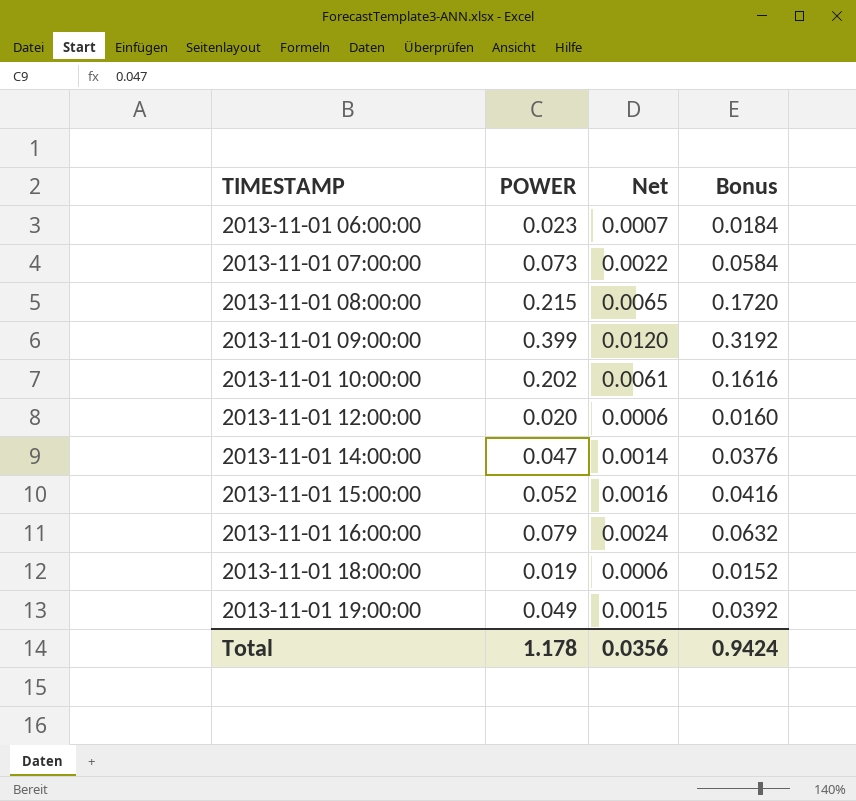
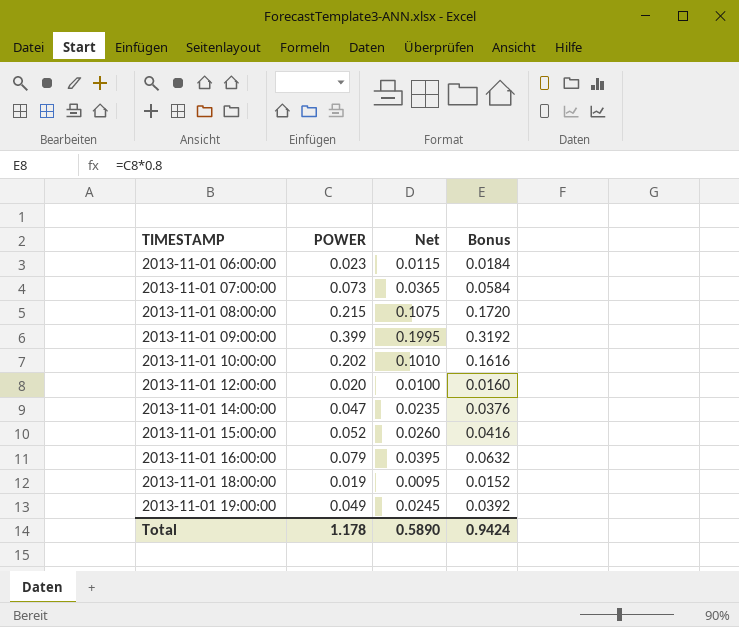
column Net | formula: [POWER] * 0.03 -> [POWER] * 0.5
Total | Net: 0.0356 -> 0.5890

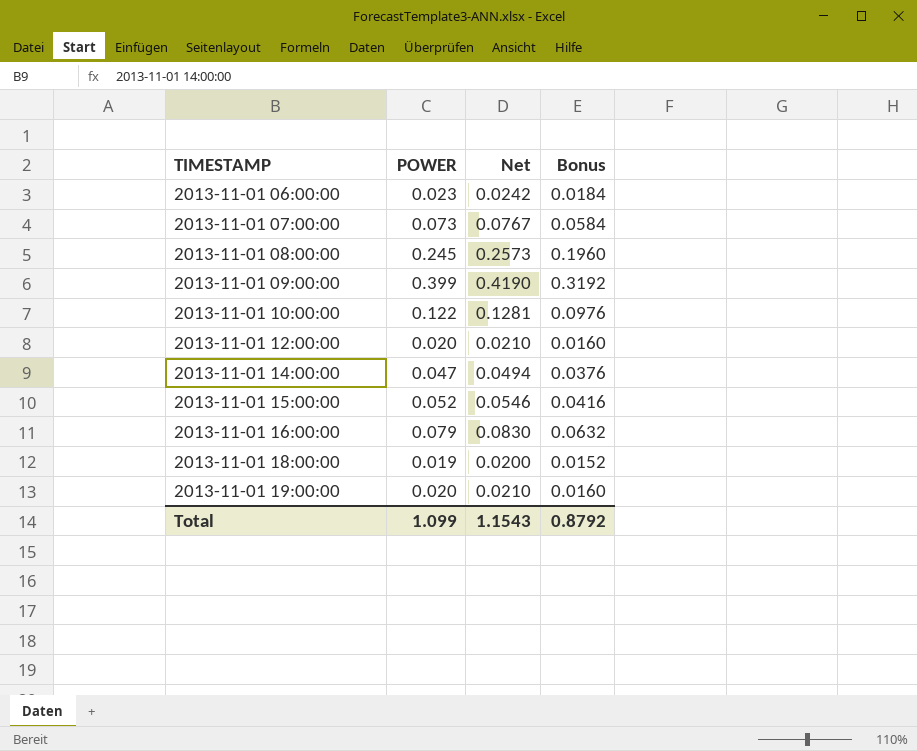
column Net | formula: [POWER] * 0.5 -> [POWER] * 1.05
2013-11-01 08:00:00 | POWER: 0.215 -> 0.245
2013-11-01 08:00:00 | Bonus: 0.1720 -> 0.1960
2013-11-01 10:00:00 | POWER: 0.202 -> 0.122
2013-11-01 10:00:00 | Bonus: 0.1616 -> 0.0976
2013-11-01 19:00:00 | POWER: 0.049 -> 0.020
2013-11-01 19:00:00 | Bonus: 0.0392 -> 0.0160
Total | POWER: 1.178 -> 1.099
Total | Net: 0.5890 -> 1.1543
Total | Bonus: 0.9424 -> 0.8792

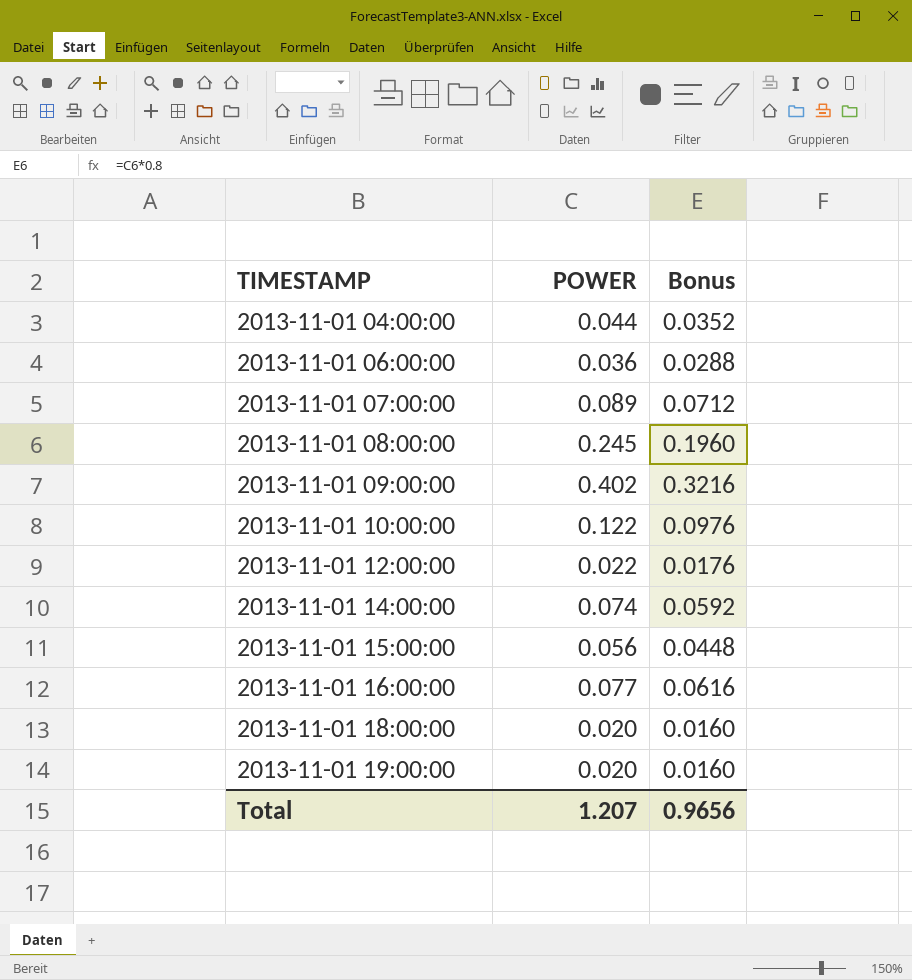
column Net | formula: [POWER] * 1.05 -> none
row 2013-11-01 04:00:00: none -> 0.044 | 0.0352
2013-11-01 06:00:00 | POWER: 0.023 -> 0.036
2013-11-01 06:00:00 | Bonus: 0.0184 -> 0.0288
2013-11-01 07:00:00 | POWER: 0.073 -> 0.089
2013-11-01 07:00:00 | Bonus: 0.0584 -> 0.0712
2013-11-01 09:00:00 | POWER: 0.399 -> 0.402
2013-11-01 09:00:00 | Bonus: 0.3192 -> 0.3216
2013-11-01 12:00:00 | POWER: 0.020 -> 0.022
2013-11-01 12:00:00 | Bonus: 0.0160 -> 0.0176
2013-11-01 14:00:00 | POWER: 0.047 -> 0.074
2013-11-01 14:00:00 | Bonus: 0.0376 -> 0.0592
2013-11-01 15:00:00 | POWER: 0.052 -> 0.056
2013-11-01 15:00:00 | Bonus: 0.0416 -> 0.0448
2013-11-01 16:00:00 | POWER: 0.079 -> 0.077
2013-11-01 16:00:00 | Bonus: 0.0632 -> 0.0616
2013-11-01 18:00:00 | POWER: 0.019 -> 0.020
2013-11-01 18:00:00 | Bonus: 0.0152 -> 0.0160
Total | POWER: 1.099 -> 1.207
Total | Bonus: 0.8792 -> 0.9656

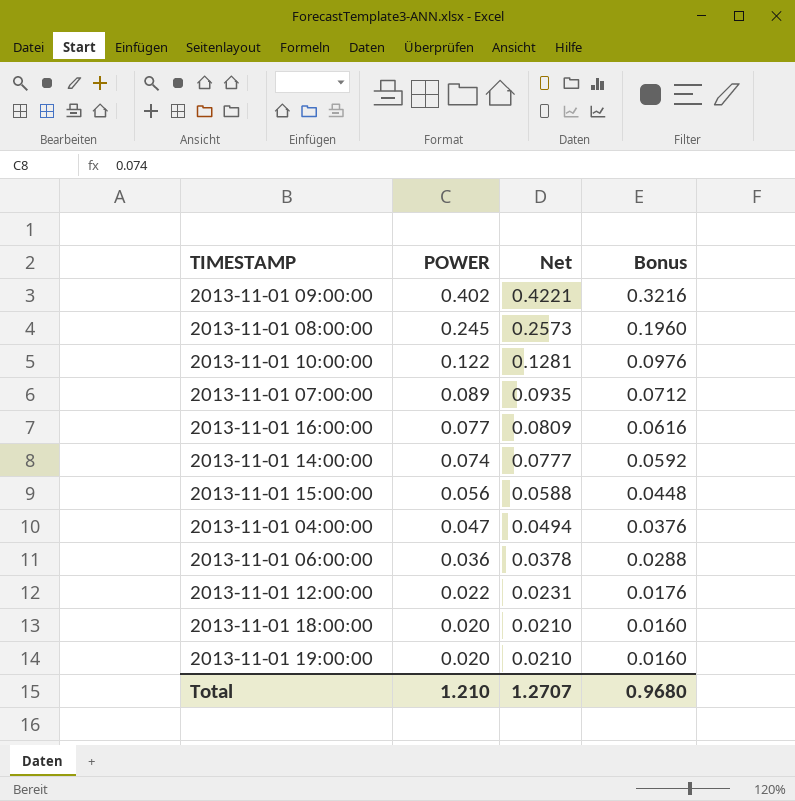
row order: TIMESTAMP ascending -> POWER descending
column Net | formula: none -> [POWER] * 1.05
2013-11-01 04:00:00 | POWER: 0.044 -> 0.047
2013-11-01 04:00:00 | Bonus: 0.0352 -> 0.0376
Total | POWER: 1.207 -> 1.210
Total | Bonus: 0.9656 -> 0.9680

